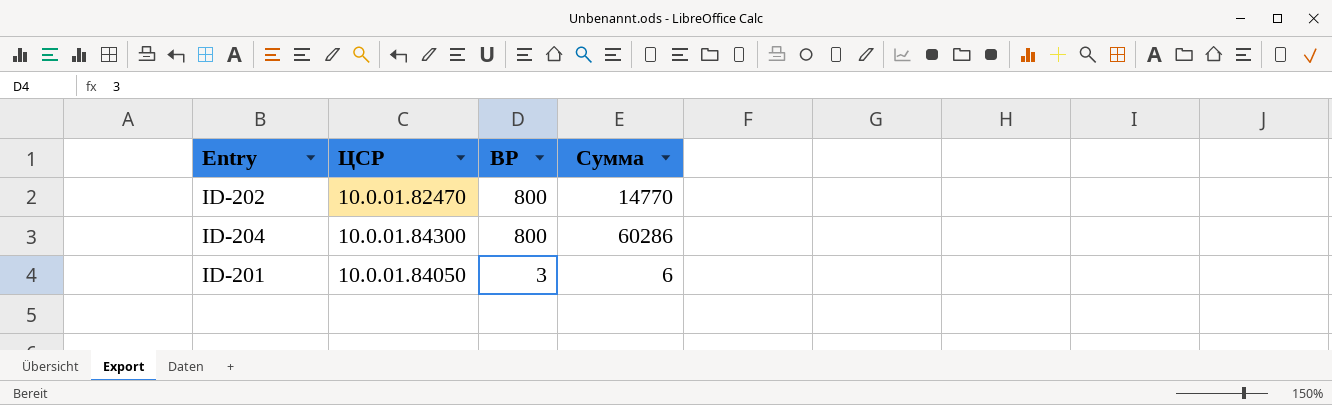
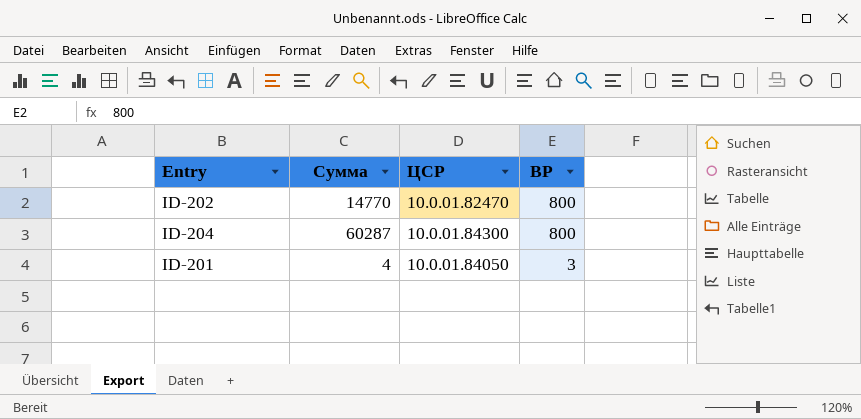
column Сумма | position: 4 -> 2
ID-204 | Сумма: 60286 -> 60287
ID-201 | Сумма: 6 -> 4

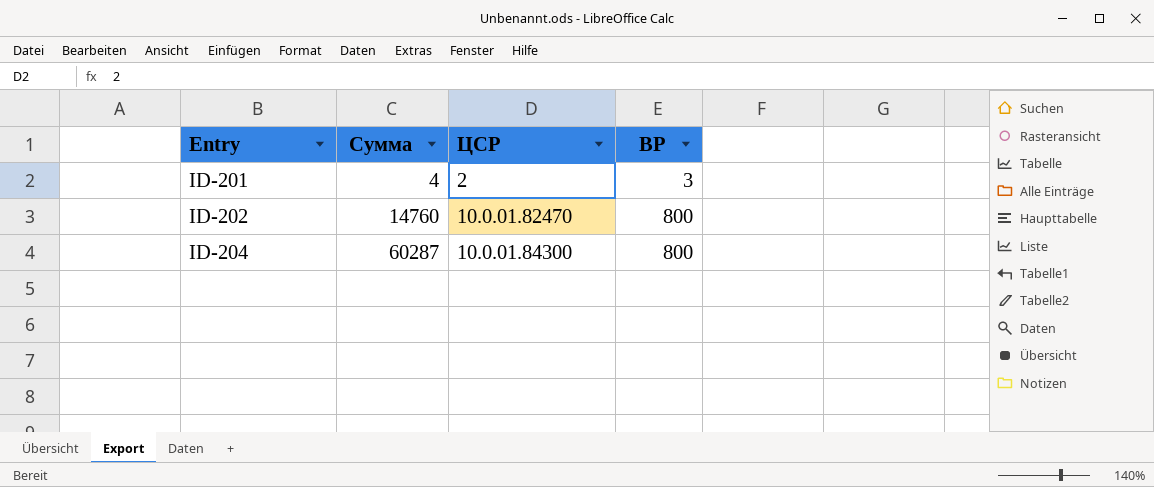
row order: ВР descending -> Entry ascending
ID-201 | ЦСР: 10.0.01.84050 -> 2
ID-202 | Сумма: 14770 -> 14760

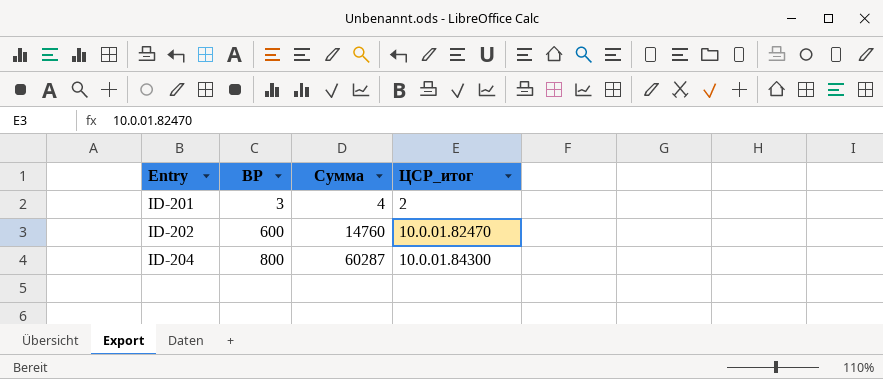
column ВР | position: 4 -> 2
column name: ЦСР -> ЦСР_итог
ID-202 | ВР: 800 -> 600

